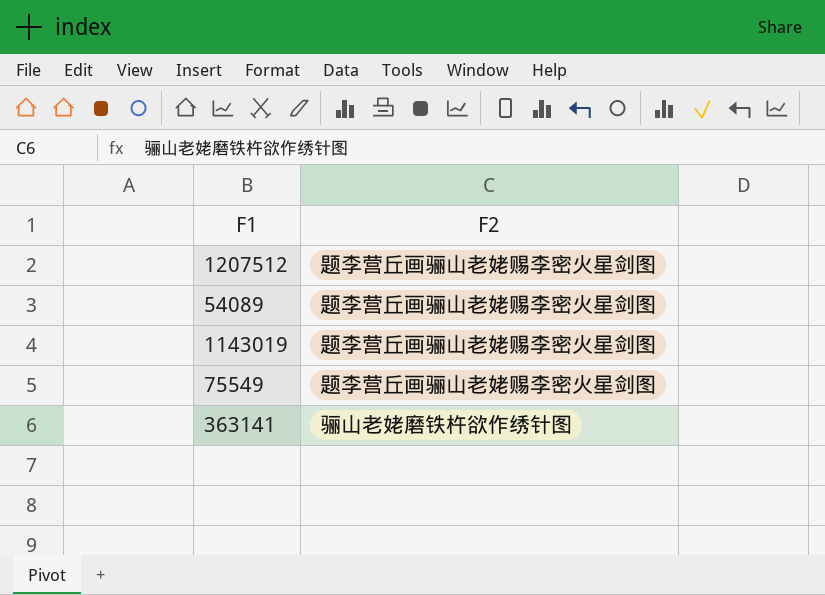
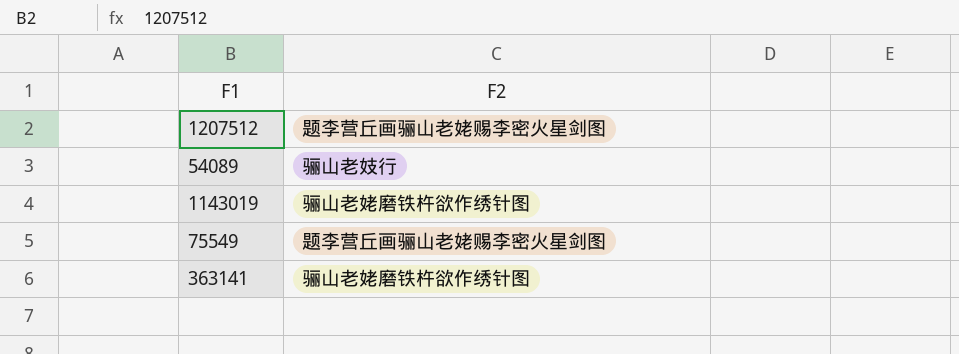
54089 | F2: 题李营丘画骊山老姥赐李密火星剑图 -> 骊山老妓行
1143019 | F2: 题李营丘画骊山老姥赐李密火星剑图 -> 骊山老姥磨铁杵欲作绣针图

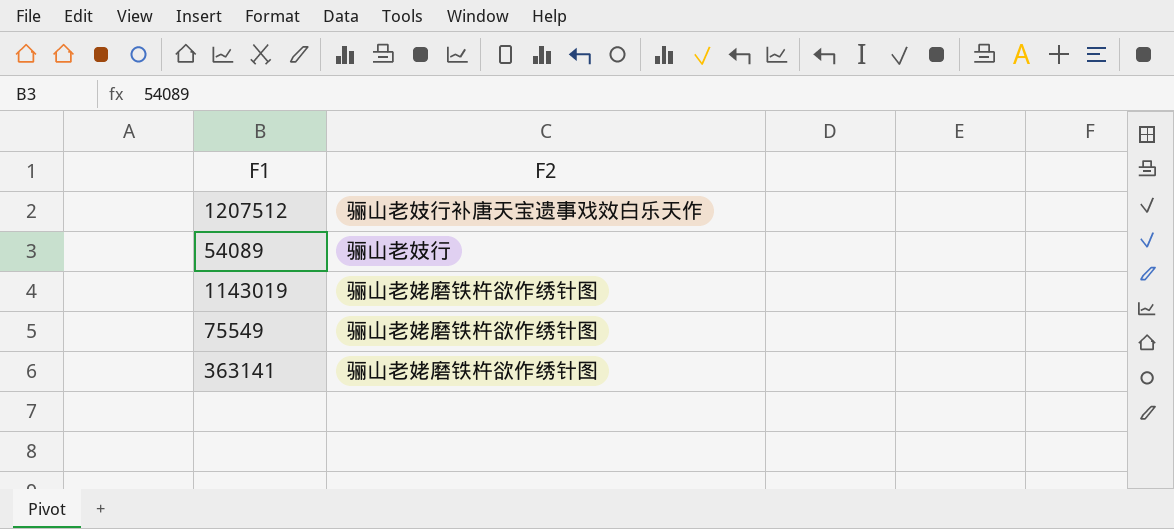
1207512 | F2: 题李营丘画骊山老姥赐李密火星剑图 -> 骊山老妓行补唐天宝遗事戏效白乐天作
75549 | F2: 题李营丘画骊山老姥赐李密火星剑图 -> 骊山老姥磨铁杵欲作绣针图

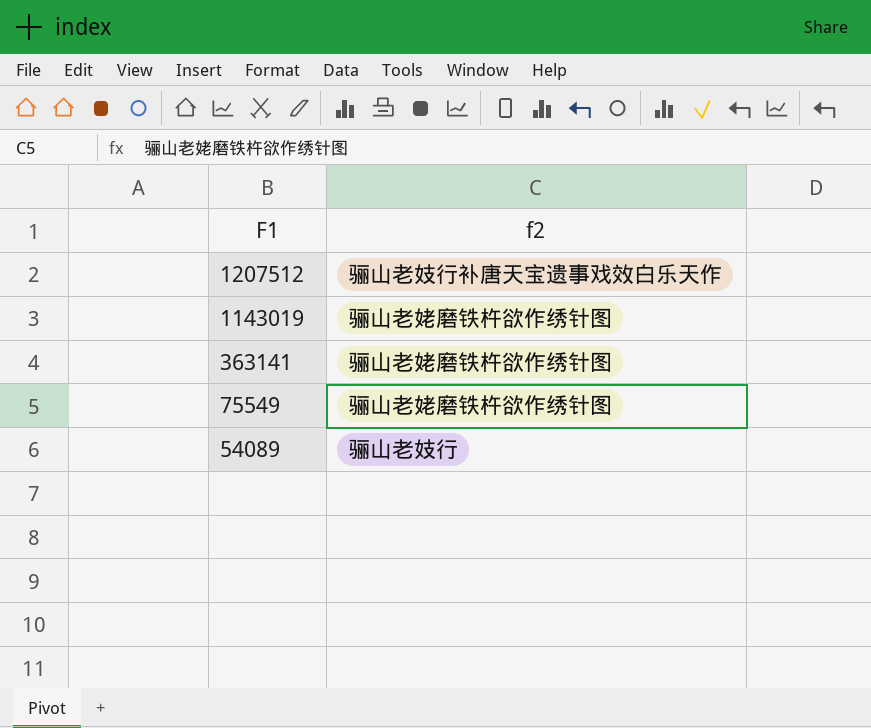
row order: none -> F1 descending
column name: F2 -> f2

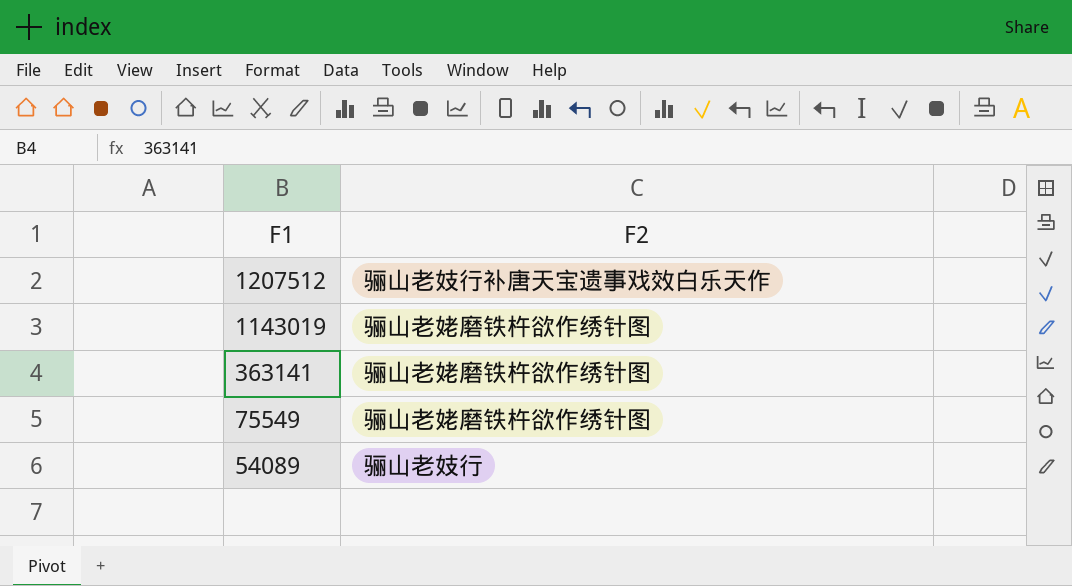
column name: f2 -> F2

